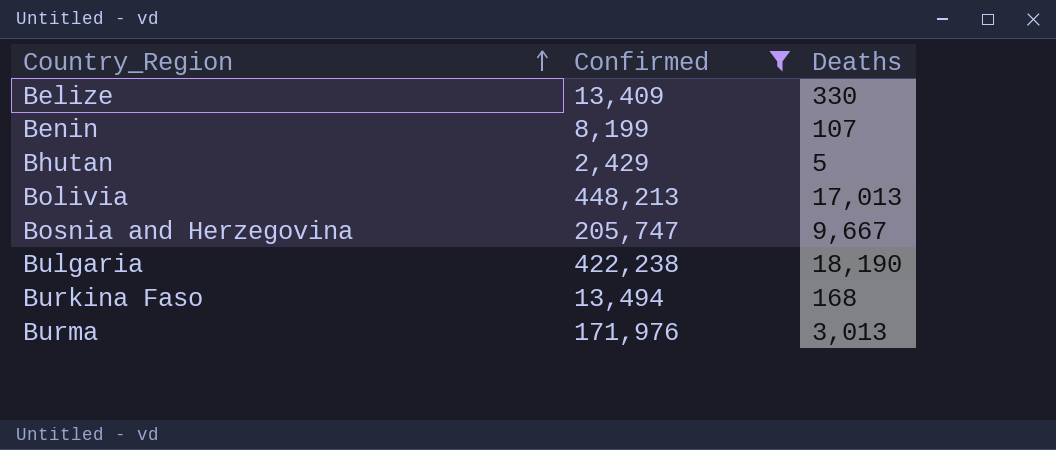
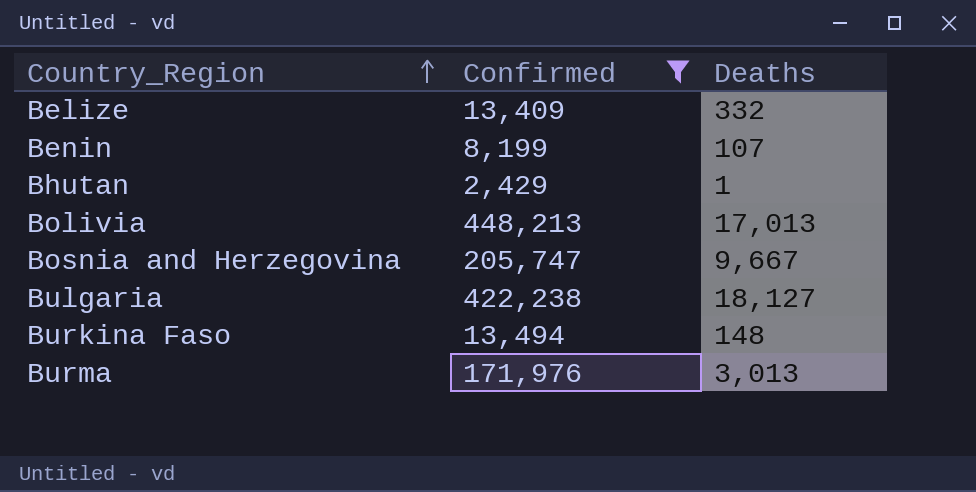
Belize | Deaths: 330 -> 332
Bhutan | Deaths: 5 -> 1
Bulgaria | Deaths: 18,190 -> 18,127
Burkina Faso | Deaths: 168 -> 148

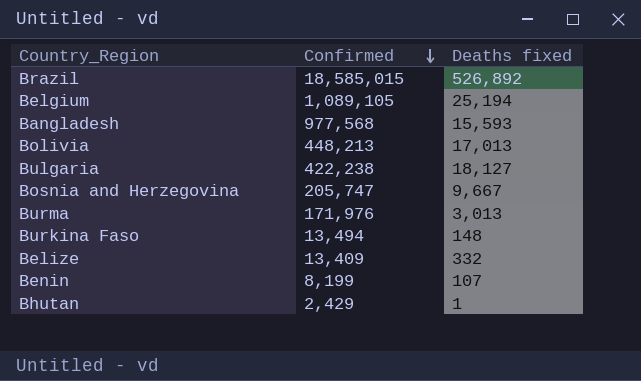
filter: Confirmed <= 448,213 -> none
row order: Country_Region ascending -> Confirmed descending
column name: Deaths -> Deaths fixed

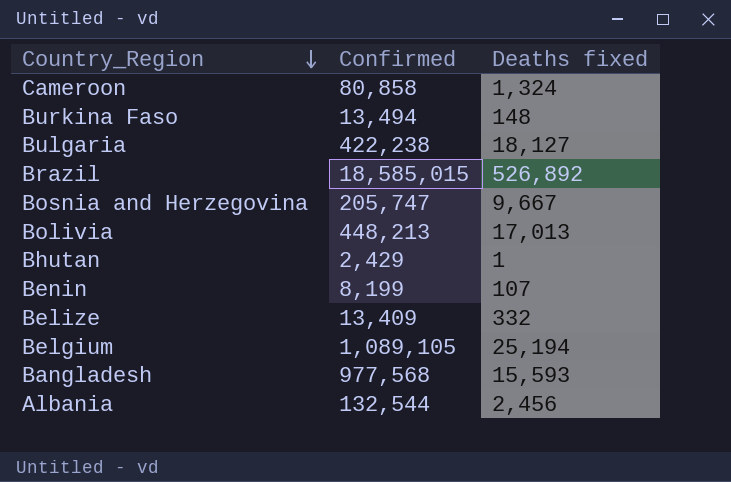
row order: Confirmed descending -> Country_Region descending
row Burma: 171,976 | 3,013 -> none
row Cameroon: none -> 80,858 | 1,324
row Albania: none -> 132,544 | 2,456

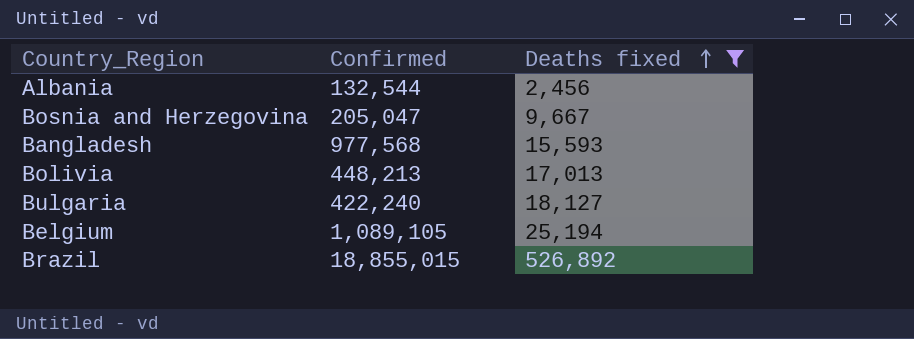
filter: none -> Deaths fixed >= 2,456
row order: Country_Region descending -> Deaths fixed ascending
Bosnia and Herzegovina | Confirmed: 205,747 -> 205,047
Bulgaria | Confirmed: 422,238 -> 422,240
Brazil | Confirmed: 18,585,015 -> 18,855,015

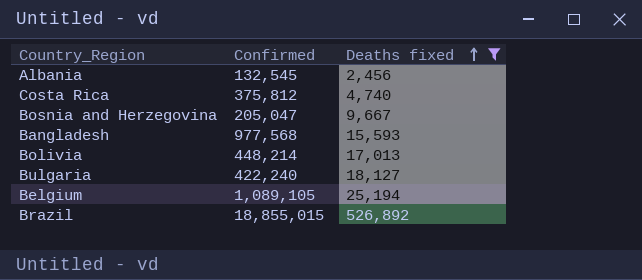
Albania | Confirmed: 132,544 -> 132,545
row Costa Rica: none -> 375,812 | 4,740
Bolivia | Confirmed: 448,213 -> 448,214

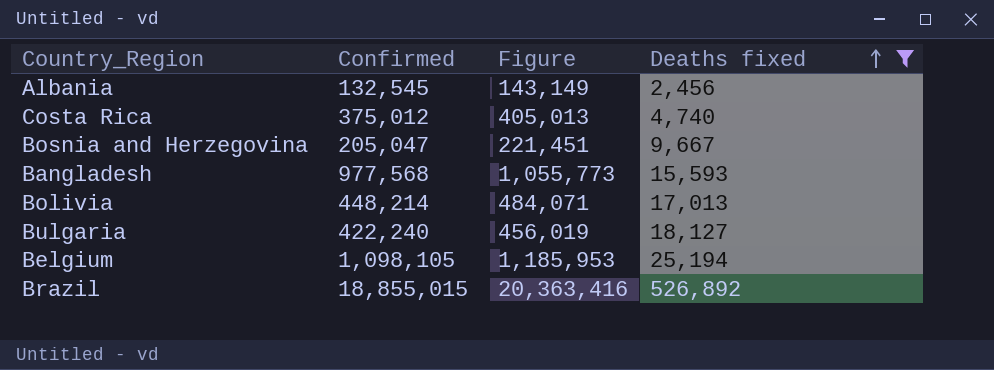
column Figure | formula: none -> [Confirmed] * 1.08
Costa Rica | Confirmed: 375,812 -> 375,012
Belgium | Confirmed: 1,089,105 -> 1,098,105

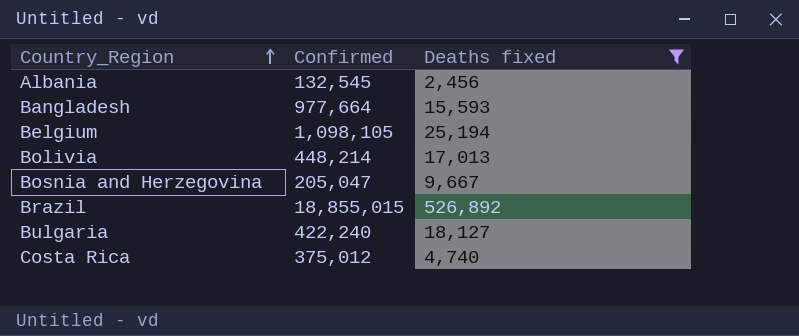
row order: Deaths fixed ascending -> Country_Region ascending
column Figure | formula: [Confirmed] * 1.08 -> none
Bangladesh | Confirmed: 977,568 -> 977,664

